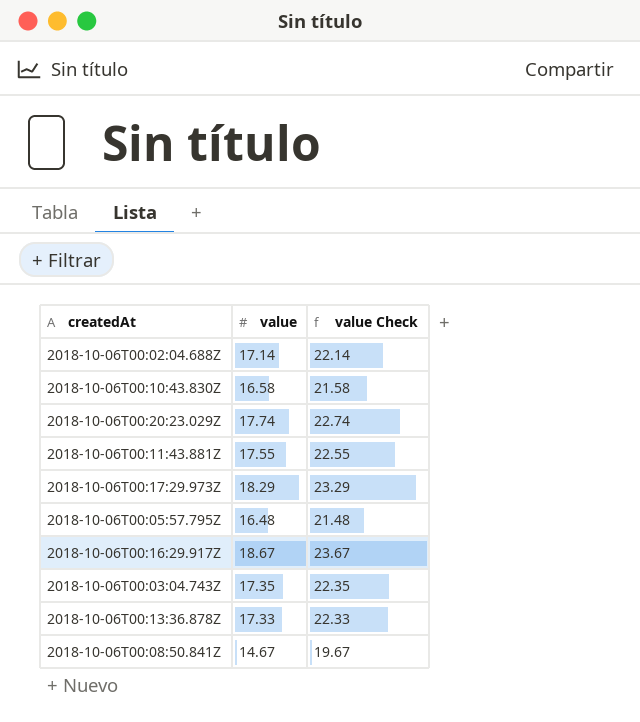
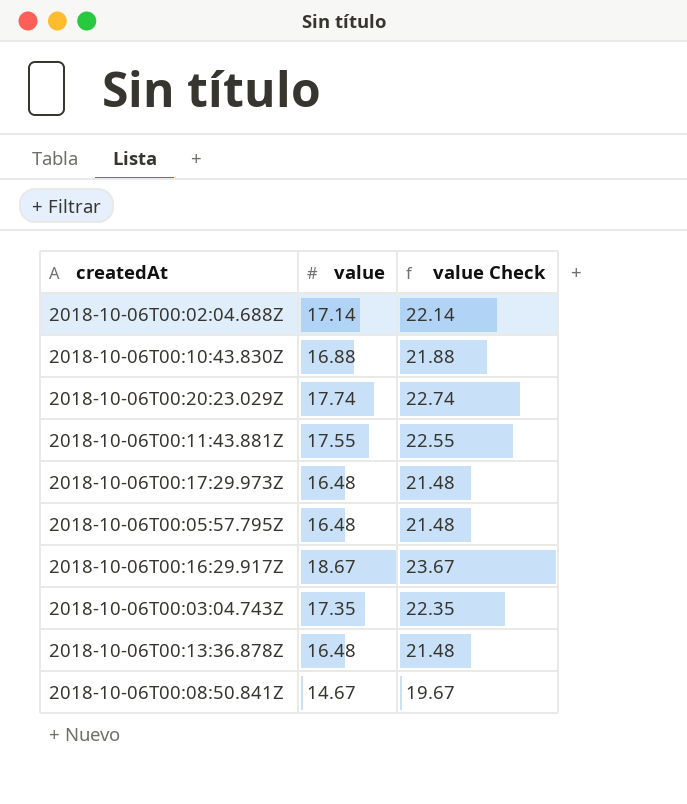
2018-10-06T00:10:43.830Z | value: 16.58 -> 16.88
2018-10-06T00:10:43.830Z | value Check: 21.58 -> 21.88
2018-10-06T00:17:29.973Z | value: 18.29 -> 16.48
2018-10-06T00:17:29.973Z | value Check: 23.29 -> 21.48
2018-10-06T00:13:36.878Z | value: 17.33 -> 16.48
2018-10-06T00:13:36.878Z | value Check: 22.33 -> 21.48

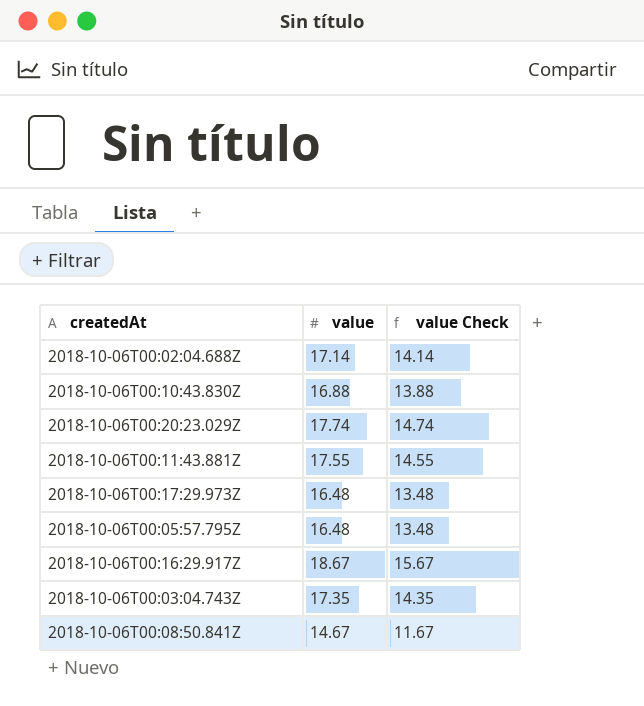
column value Check | formula: [value] + 5 -> [value] - 3
row 2018-10-06T00:13:36.878Z: 16.48 | 21.48 -> none

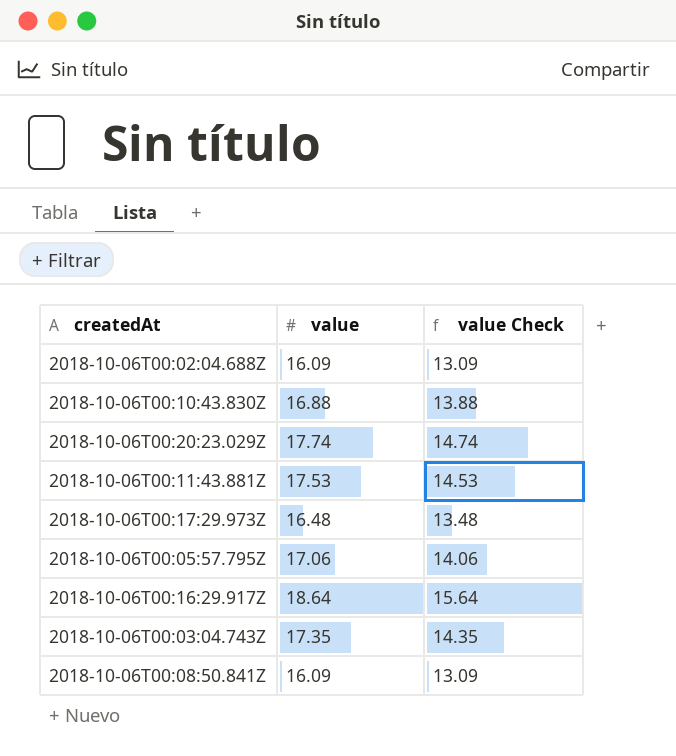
2018-10-06T00:02:04.688Z | value: 17.14 -> 16.09
2018-10-06T00:02:04.688Z | value Check: 14.14 -> 13.09
2018-10-06T00:11:43.881Z | value: 17.55 -> 17.53
2018-10-06T00:11:43.881Z | value Check: 14.55 -> 14.53
2018-10-06T00:05:57.795Z | value: 16.48 -> 17.06
2018-10-06T00:05:57.795Z | value Check: 13.48 -> 14.06
2018-10-06T00:16:29.917Z | value: 18.67 -> 18.64
2018-10-06T00:16:29.917Z | value Check: 15.67 -> 15.64
2018-10-06T00:08:50.841Z | value: 14.67 -> 16.09
2018-10-06T00:08:50.841Z | value Check: 11.67 -> 13.09

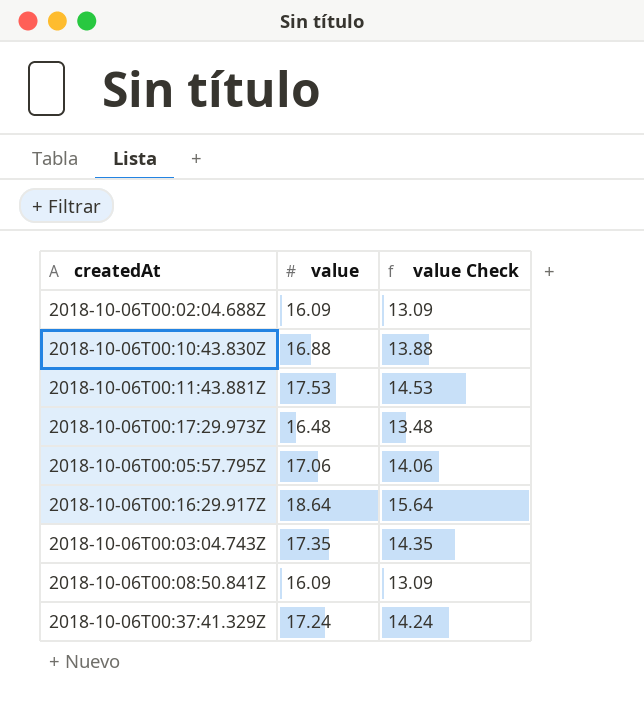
row 2018-10-06T00:20:23.029Z: 17.74 | 14.74 -> none
row 2018-10-06T00:37:41.329Z: none -> 17.24 | 14.24

